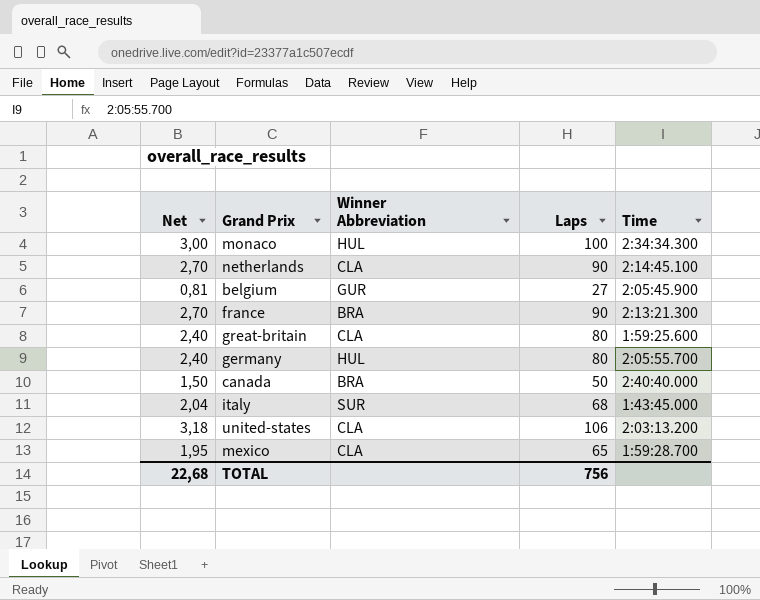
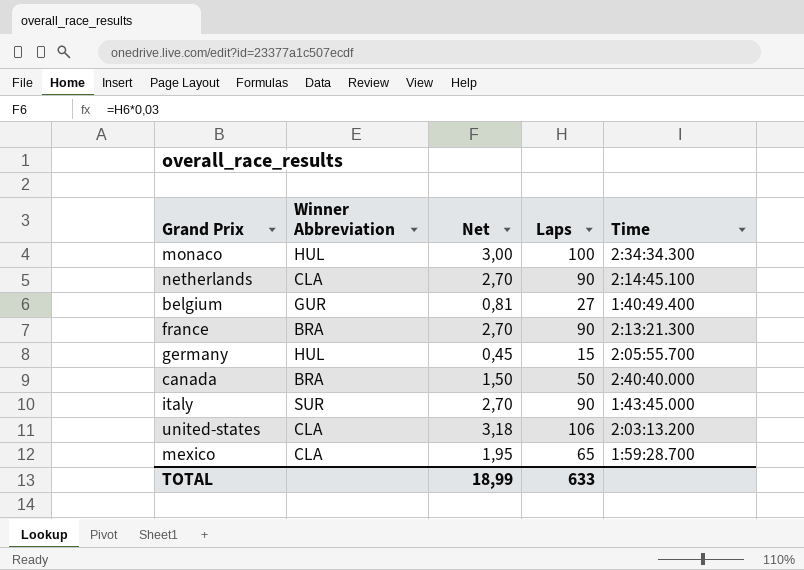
column Net | position: 1 -> 3
row great-britain: 2,40 | CLA | 80 | 1:59:25.600 -> none
belgium | Time: 2:05:45.900 -> 1:40:49.400
germany | Net: 2,40 -> 0,45
germany | Laps: 80 -> 15
italy | Net: 2,04 -> 2,70
italy | Laps: 68 -> 90
TOTAL | Net: 22,68 -> 18,99
TOTAL | Laps: 756 -> 633

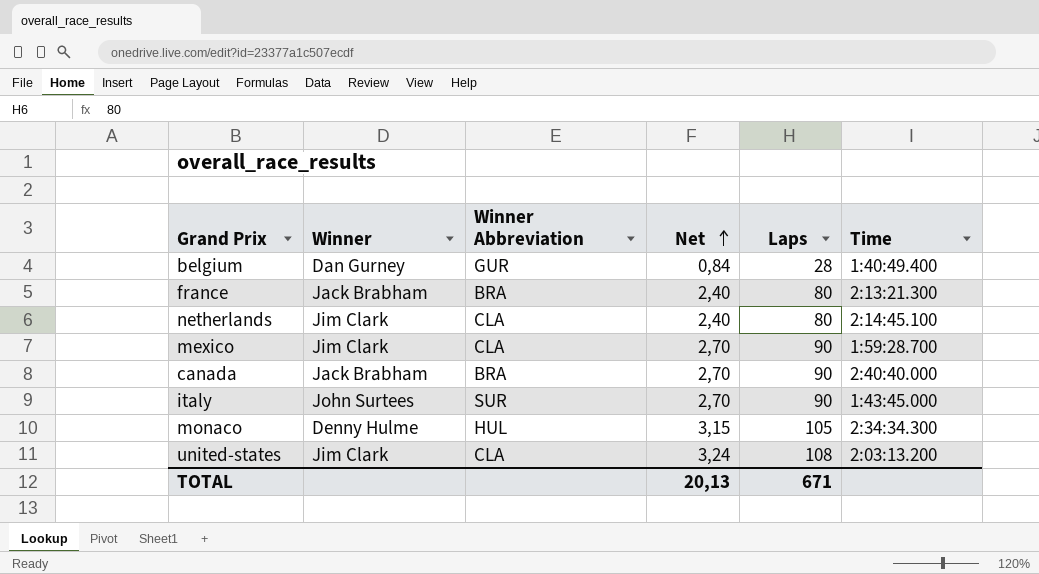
row order: none -> Net ascending
column Winner | position: none -> 2
row germany: HUL | 0,45 | 15 | 2:05:55.700 -> none
belgium | Net: 0,81 -> 0,84
belgium | Laps: 27 -> 28
france | Net: 2,70 -> 2,40
france | Laps: 90 -> 80
netherlands | Net: 2,70 -> 2,40
netherlands | Laps: 90 -> 80
mexico | Net: 1,95 -> 2,70
mexico | Laps: 65 -> 90
canada | Net: 1,50 -> 2,70
canada | Laps: 50 -> 90
monaco | Net: 3,00 -> 3,15
monaco | Laps: 100 -> 105
united-states | Net: 3,18 -> 3,24
united-states | Laps: 106 -> 108
TOTAL | Net: 18,99 -> 20,13
TOTAL | Laps: 633 -> 671

